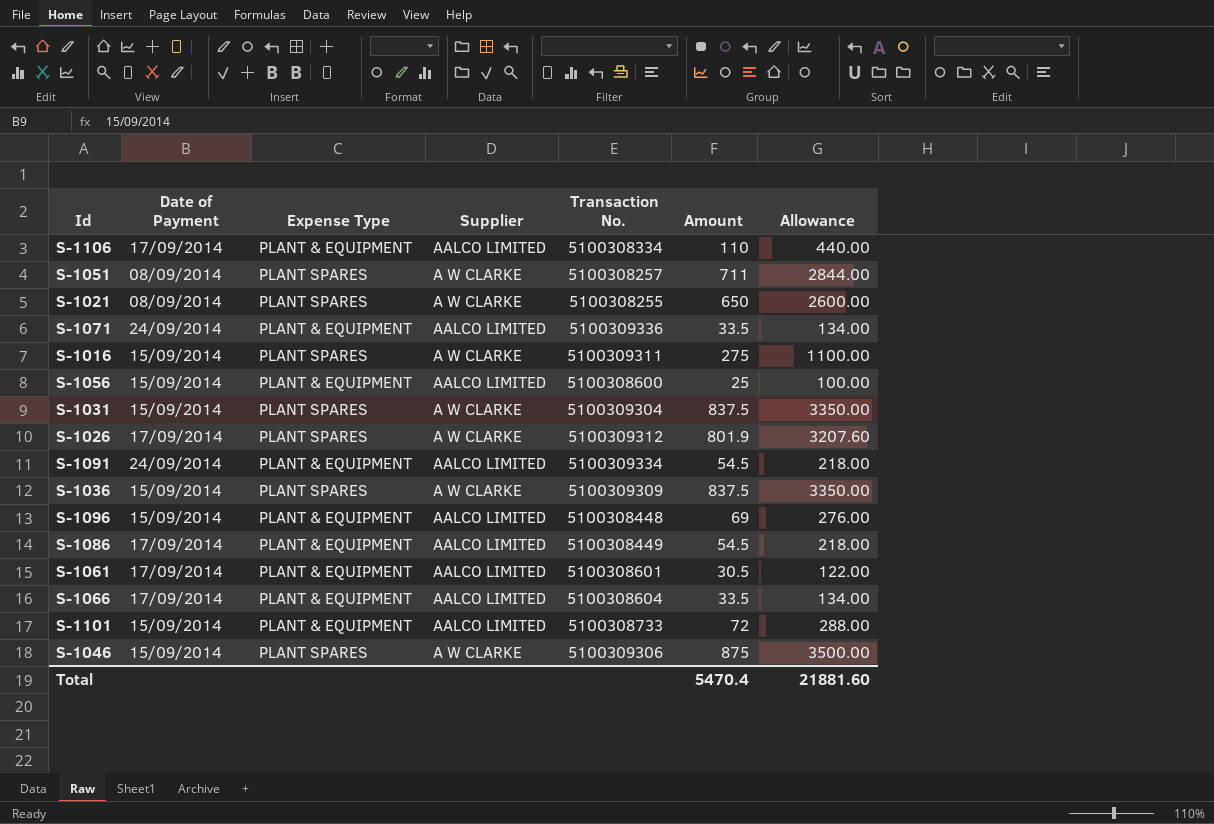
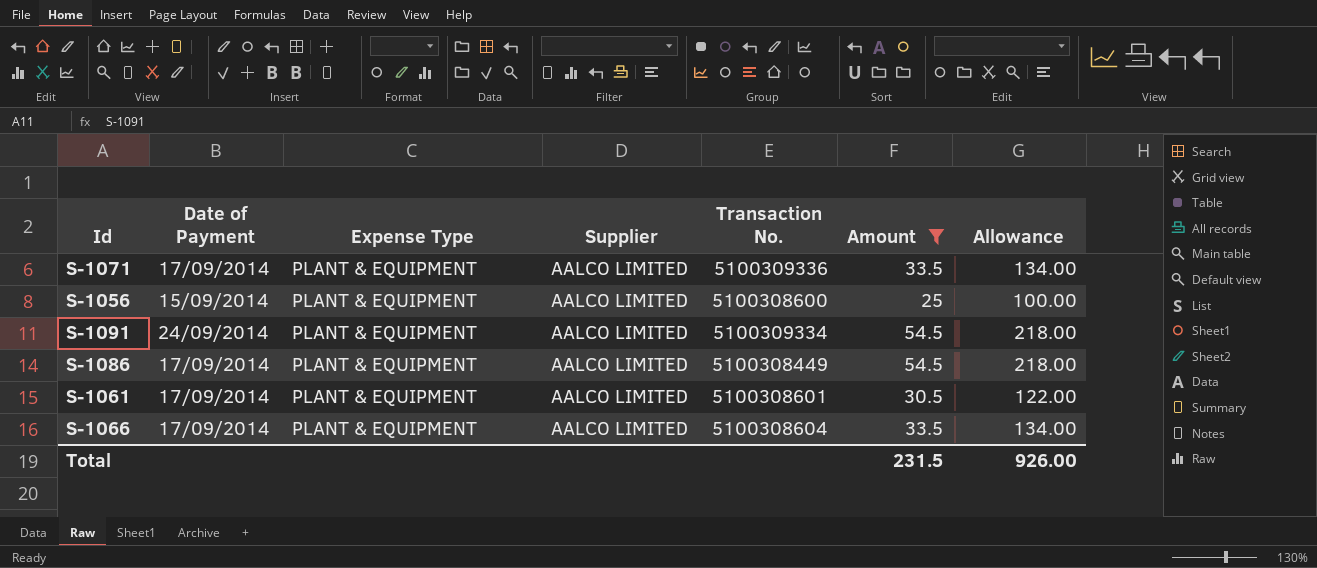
filter: none -> Amount <= 54.5
S-1071 | Date of Payment: 24/09/2014 -> 17/09/2014
Total | Amount: 5470.4 -> 231.5
Total | Allowance: 21881.60 -> 926.00

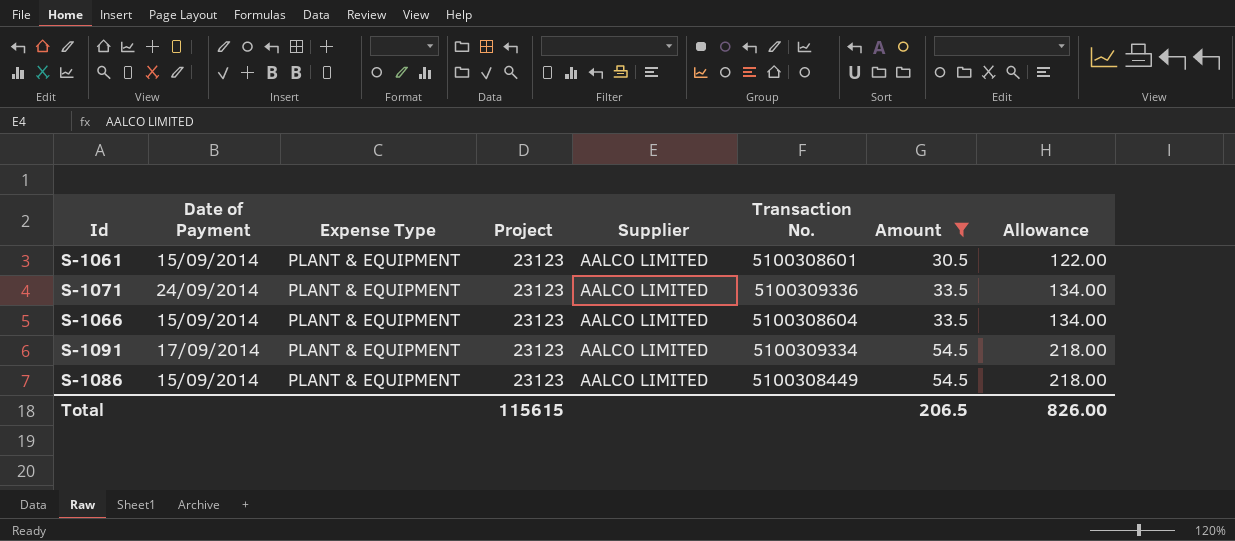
row order: none -> Amount ascending
column Project | position: none -> 4
row S-1056: 15/09/2014 | PLANT & EQUIPMENT | AALCO LIMITED | 5100308600 | 25 | 100.00 -> none
S-1061 | Date of Payment: 17/09/2014 -> 15/09/2014
S-1071 | Date of Payment: 17/09/2014 -> 24/09/2014
S-1066 | Date of Payment: 17/09/2014 -> 15/09/2014
S-1091 | Date of Payment: 24/09/2014 -> 17/09/2014
S-1086 | Date of Payment: 17/09/2014 -> 15/09/2014
Total | Amount: 231.5 -> 206.5
Total | Allowance: 926.00 -> 826.00

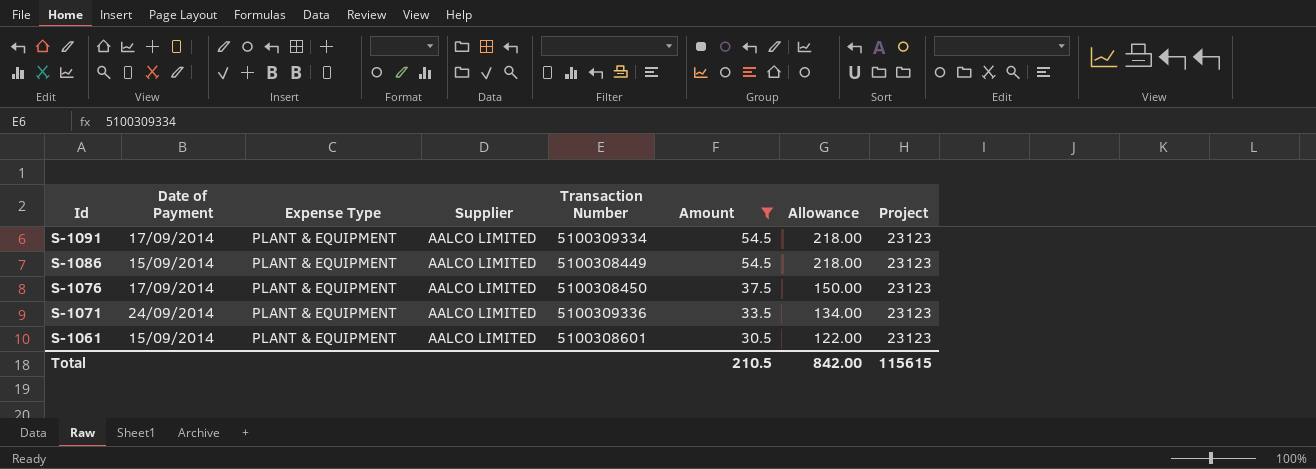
row order: Amount ascending -> Id descending
column name: Transaction No. -> Transaction Number
column Project | position: 4 -> 8
row S-1066: 15/09/2014 | PLANT & EQUIPMENT | 23123 | AALCO LIMITED | 5100308604 | 33.5 | 134.00 -> none
row S-1076: none -> 17/09/2014 | PLANT & EQUIPMENT | AALCO LIMITED | 5100308450 | 37.5 | 150.00 | 23123
Total | Amount: 206.5 -> 210.5
Total | Allowance: 826.00 -> 842.00

